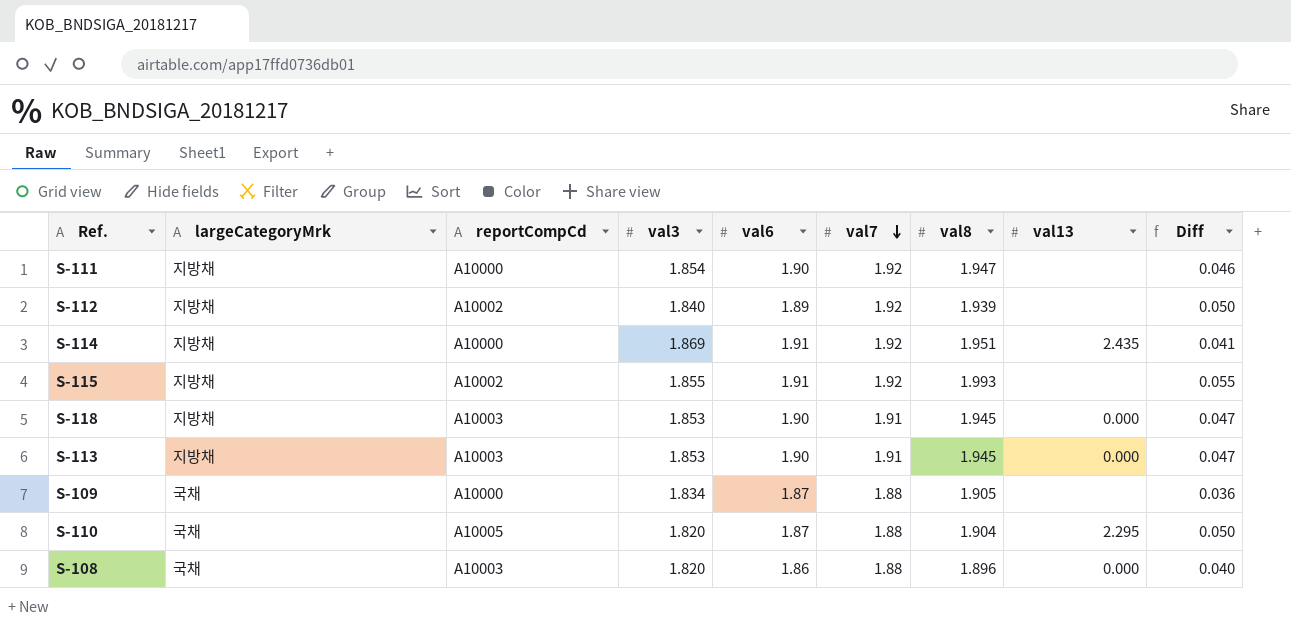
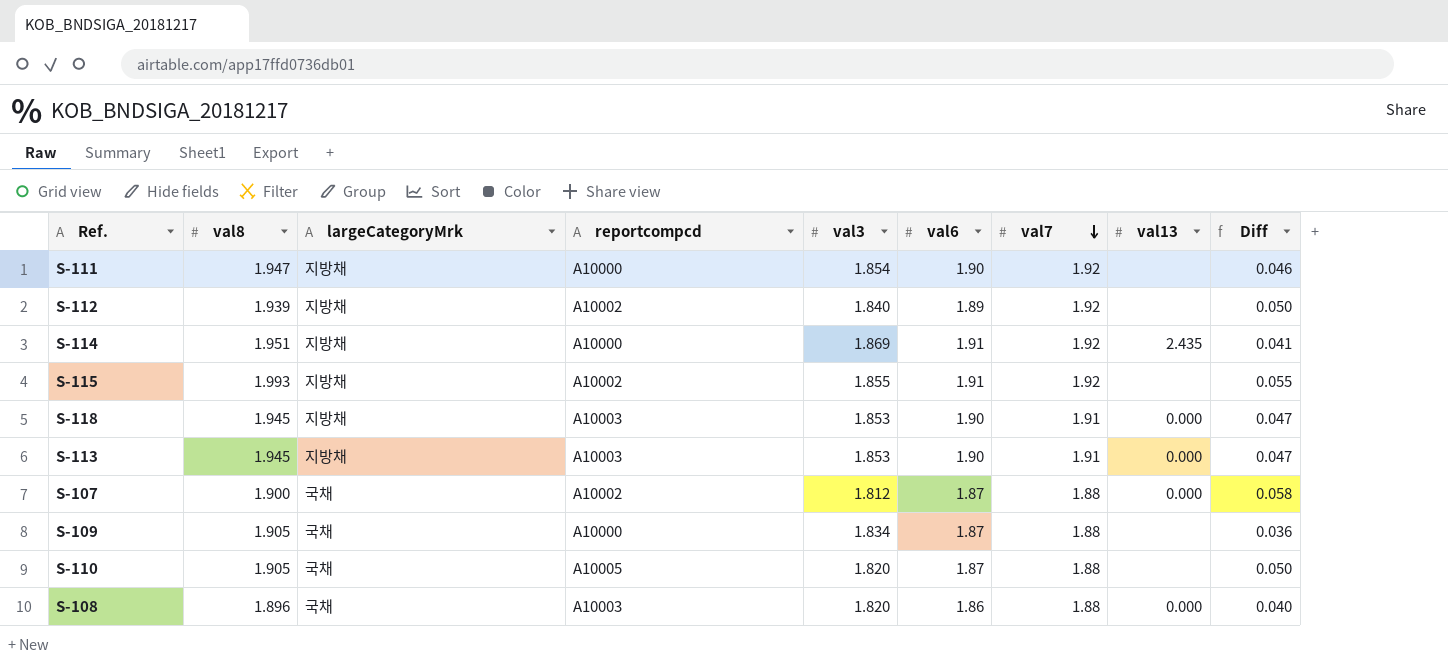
column val8 | position: 7 -> 2
column name: reportCompCd -> reportcompcd
row S-107: none -> 1.900 | 국채 | A10002 | 1.812 | 1.87 | 1.88 | 0.000 | 0.058
S-110 | val8: 1.904 -> 1.905
S-110 | val13: 2.295 -> none

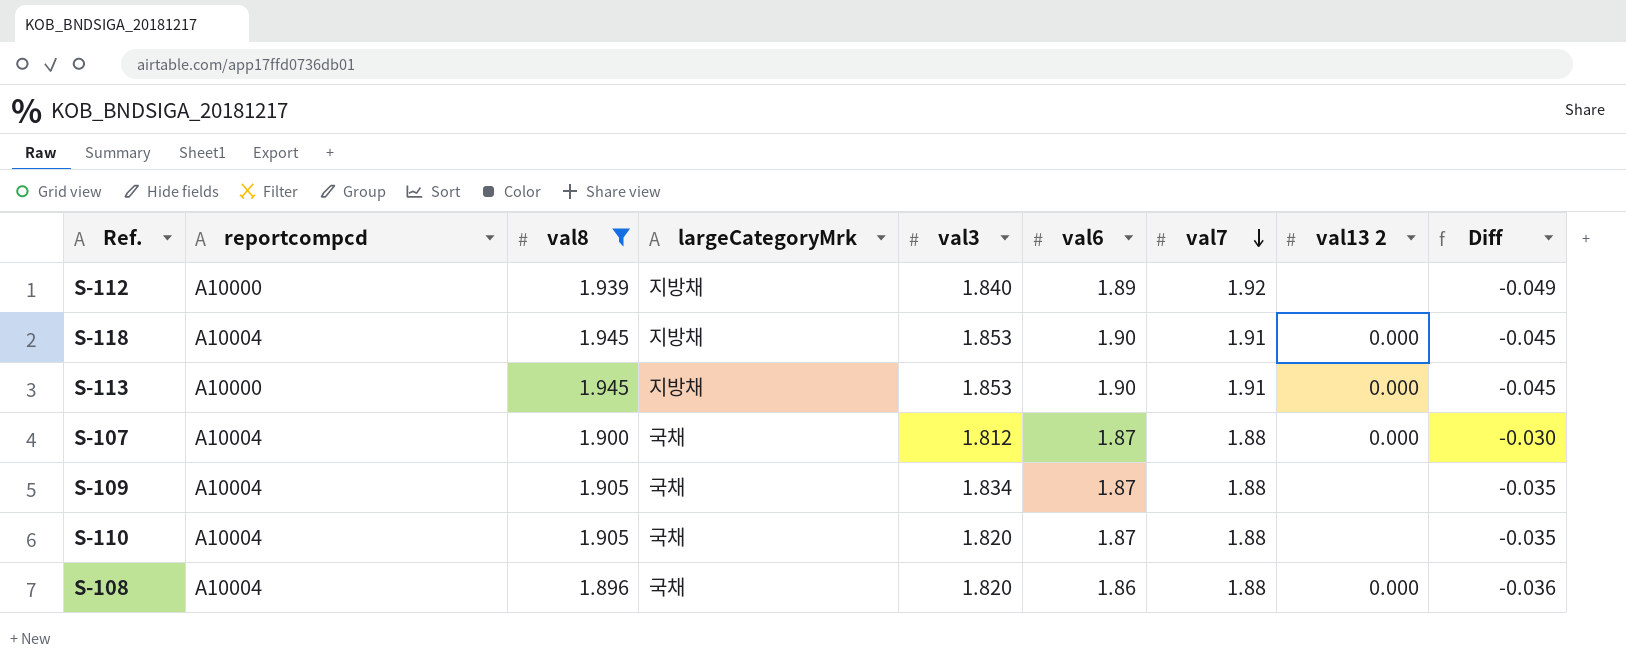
filter: none -> val8 <= 1.945
column reportcompcd | position: 4 -> 2
column name: val13 -> val13 2
column Diff | formula: [val6] - [val3] -> [val6] - [val8]
S-112 | reportcompcd: A10002 -> A10000
S-118 | reportcompcd: A10003 -> A10004
S-113 | reportcompcd: A10003 -> A10000
S-107 | reportcompcd: A10002 -> A10004
S-109 | reportcompcd: A10000 -> A10004
S-110 | reportcompcd: A10005 -> A10004
S-108 | reportcompcd: A10003 -> A10004

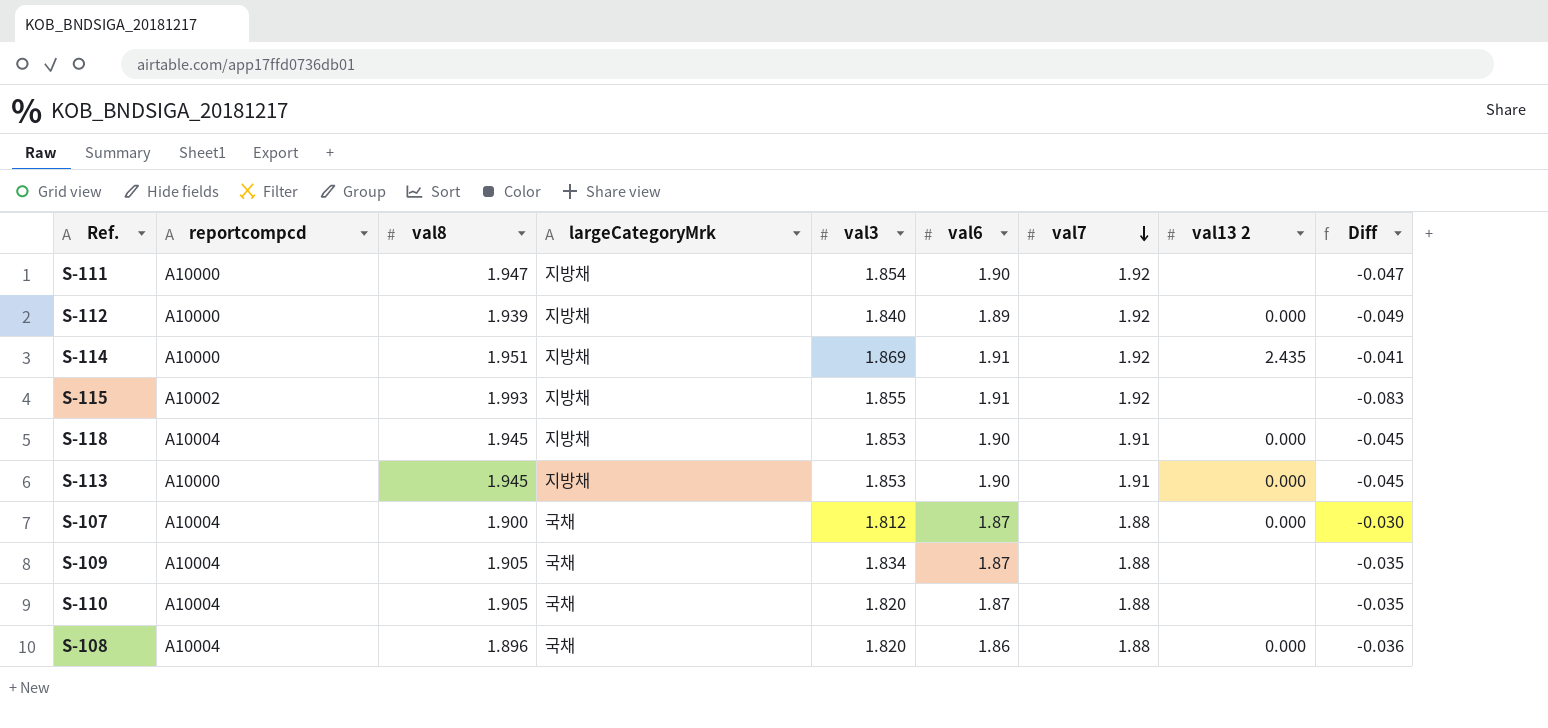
filter: val8 <= 1.945 -> none
S-112 | val13 2: none -> 0.000

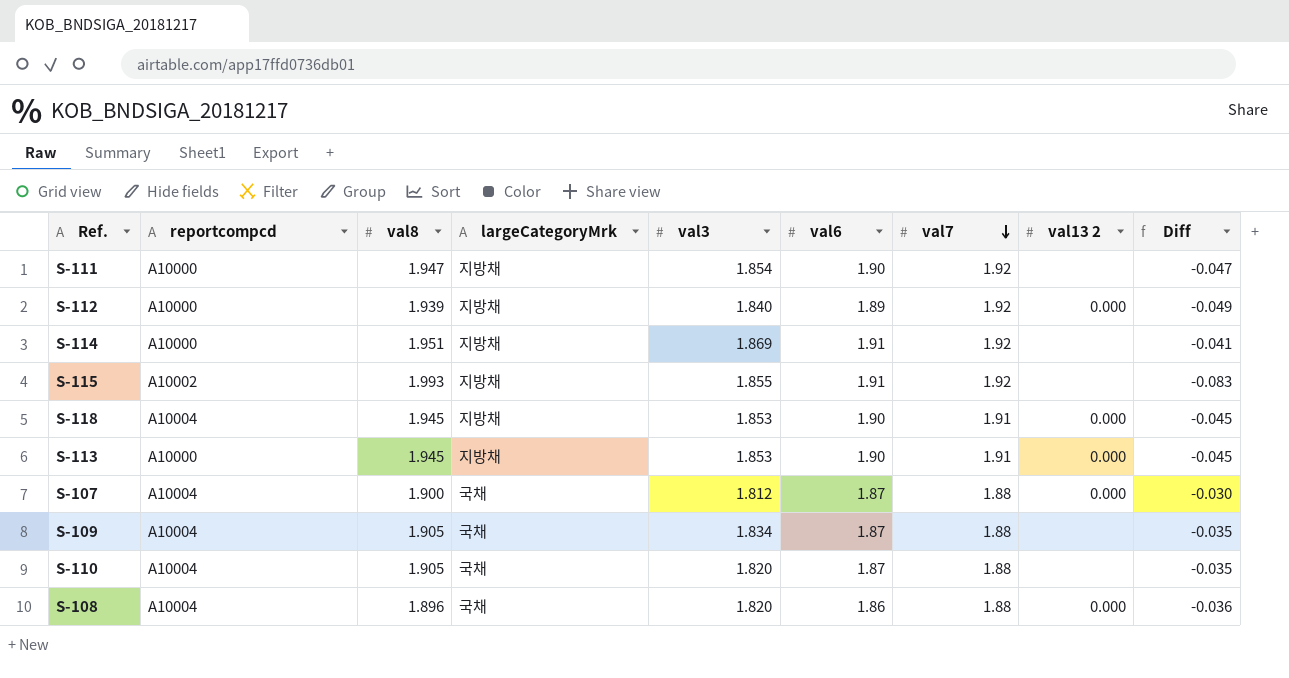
S-114 | val13 2: 2.435 -> none

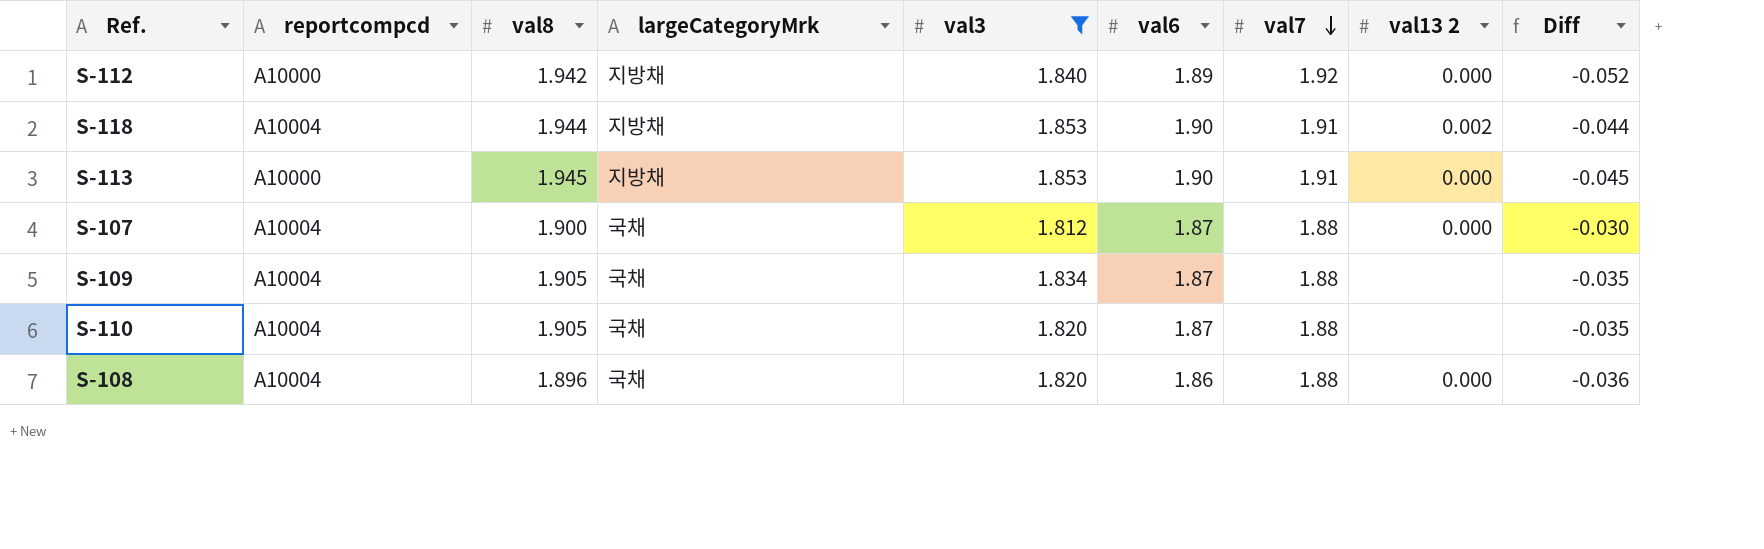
filter: none -> val3 <= 1.853
S-112 | val8: 1.939 -> 1.942
S-112 | Diff: -0.049 -> -0.052
S-118 | val8: 1.945 -> 1.944
S-118 | val13 2: 0.000 -> 0.002
S-118 | Diff: -0.045 -> -0.044

